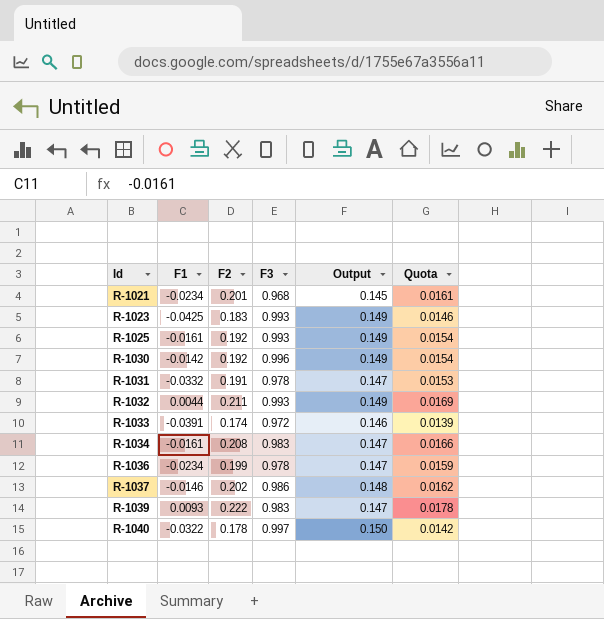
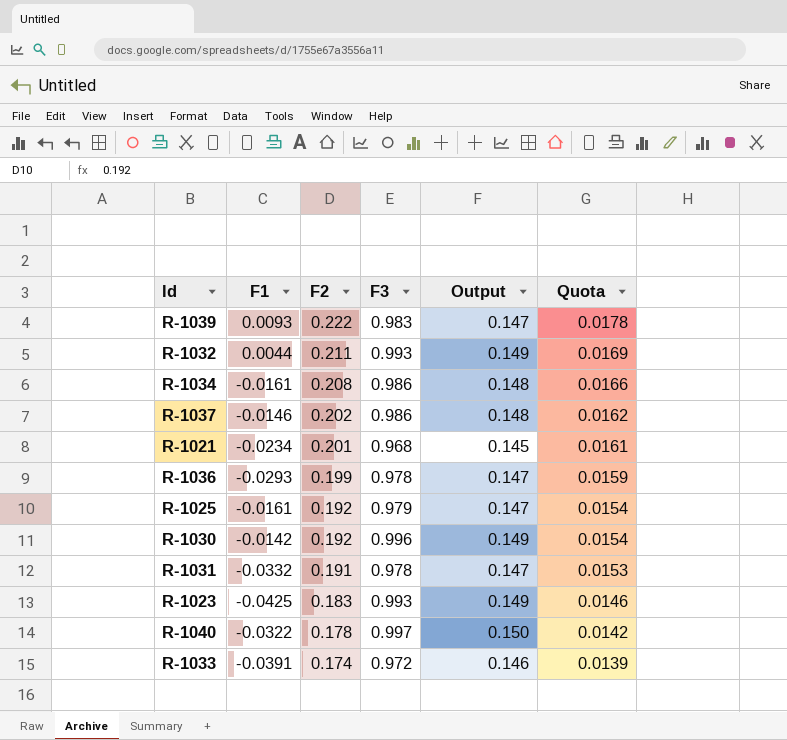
row order: Id ascending -> F2 descending
R-1034 | F3: 0.983 -> 0.986
R-1034 | Output: 0.147 -> 0.148
R-1036 | F1: -0.0234 -> -0.0293
R-1025 | F3: 0.993 -> 0.979
R-1025 | Output: 0.149 -> 0.147

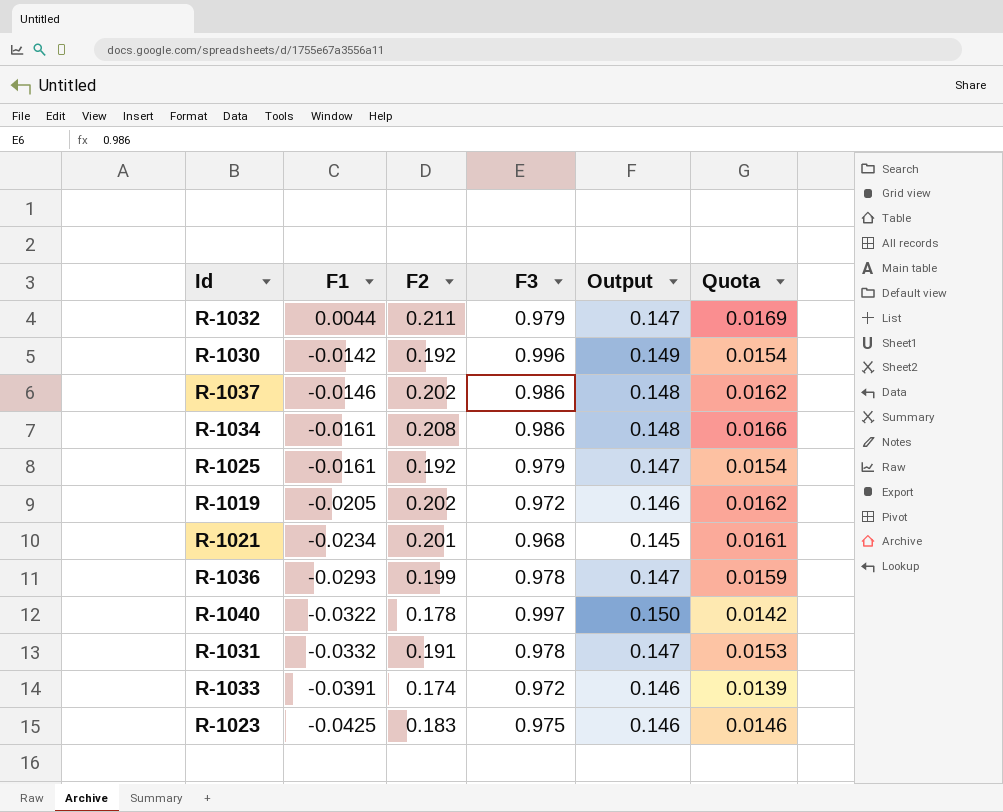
row order: F2 descending -> F1 descending
row R-1039: 0.0093 | 0.222 | 0.983 | 0.147 | 0.0178 -> none
R-1032 | F3: 0.993 -> 0.979
R-1032 | Output: 0.149 -> 0.147
row R-1019: none -> -0.0205 | 0.202 | 0.972 | 0.146 | 0.0162
R-1023 | F3: 0.993 -> 0.975
R-1023 | Output: 0.149 -> 0.146

